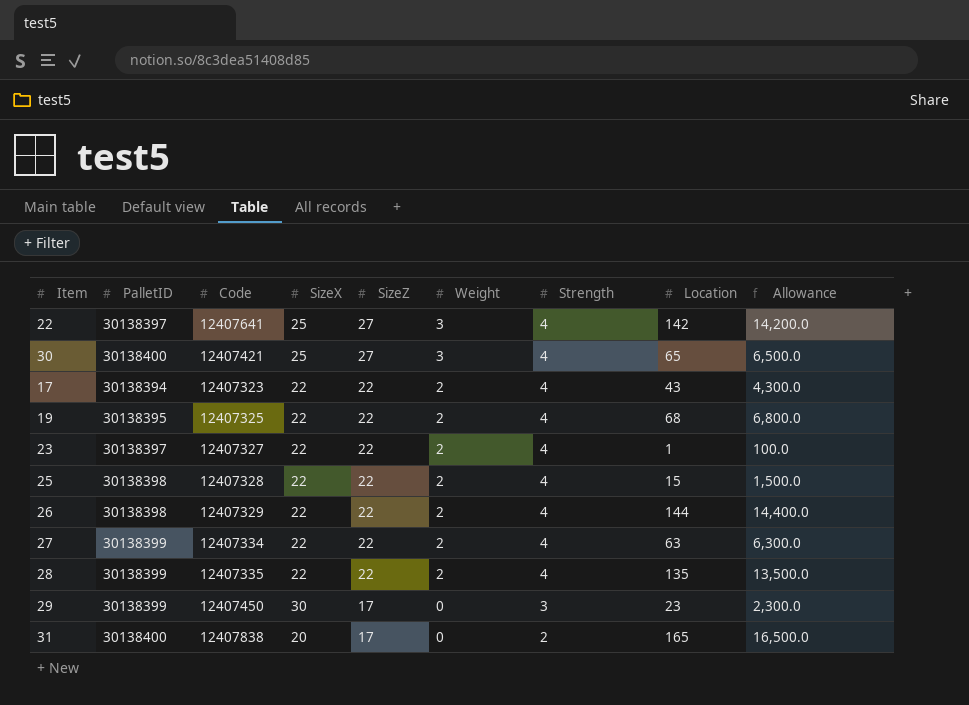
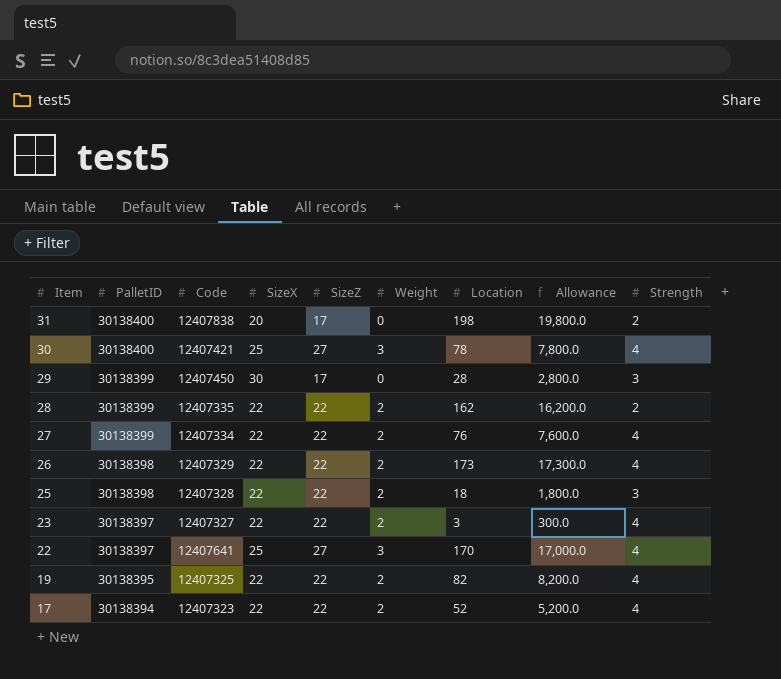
row order: SizeZ descending -> Item descending
column Strength | position: 7 -> 9
31 | Location: 165 -> 198
31 | Allowance: 16,500.0 -> 19,800.0
30 | Location: 65 -> 78
30 | Allowance: 6,500.0 -> 7,800.0
29 | Location: 23 -> 28
29 | Allowance: 2,300.0 -> 2,800.0
28 | Location: 135 -> 162
28 | Allowance: 13,500.0 -> 16,200.0
28 | Strength: 4 -> 2
27 | Location: 63 -> 76
27 | Allowance: 6,300.0 -> 7,600.0
26 | Location: 144 -> 173
26 | Allowance: 14,400.0 -> 17,300.0
25 | Location: 15 -> 18
25 | Allowance: 1,500.0 -> 1,800.0
25 | Strength: 4 -> 3
23 | Location: 1 -> 3
23 | Allowance: 100.0 -> 300.0
22 | Location: 142 -> 170
22 | Allowance: 14,200.0 -> 17,000.0
19 | Location: 68 -> 82
19 | Allowance: 6,800.0 -> 8,200.0
17 | Location: 43 -> 52
17 | Allowance: 4,300.0 -> 5,200.0

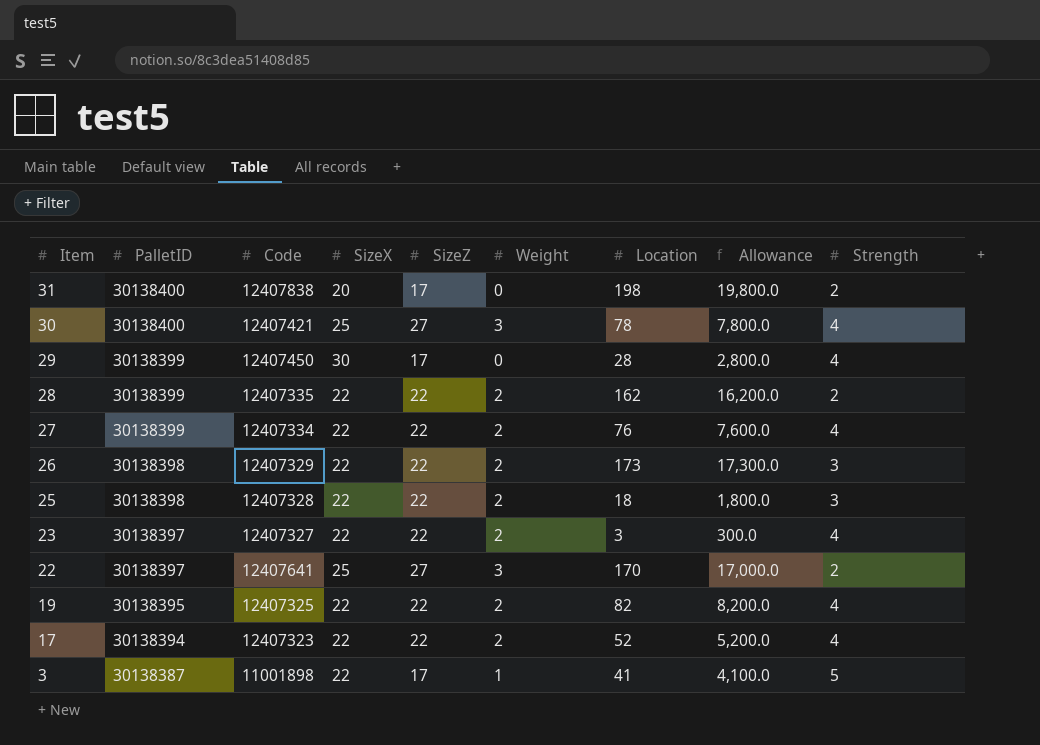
29 | Strength: 3 -> 4
26 | Strength: 4 -> 3
22 | Strength: 4 -> 2
row 3: none -> 30138387 | 11001898 | 22 | 17 | 1 | 41 | 4,100.0 | 5

